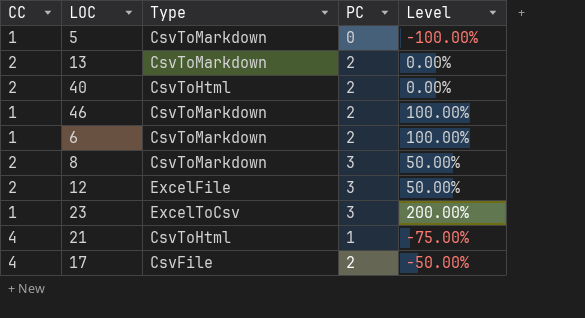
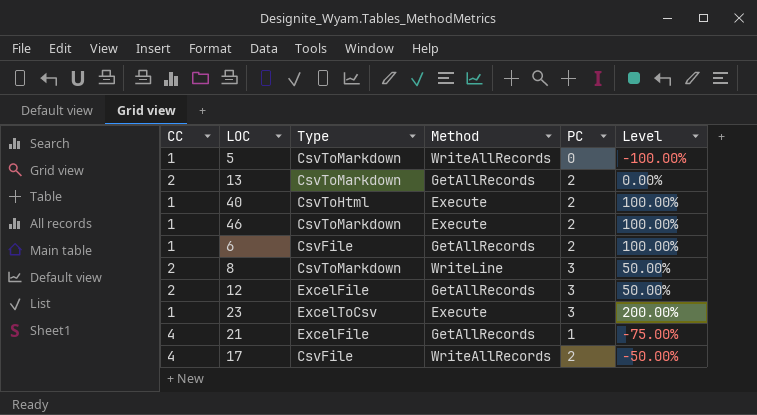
column Method | position: none -> 4
40 | CC: 2 -> 1
40 | Level: 0.00% -> 100.00%
6 | Type: CsvToMarkdown -> CsvFile
21 | Type: CsvToHtml -> ExcelFile

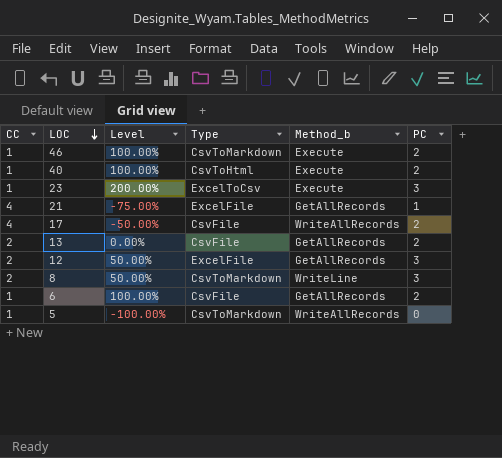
row order: none -> LOC descending
column Level | position: 6 -> 3
column name: Method -> Method_b
13 | Type: CsvToMarkdown -> CsvFile

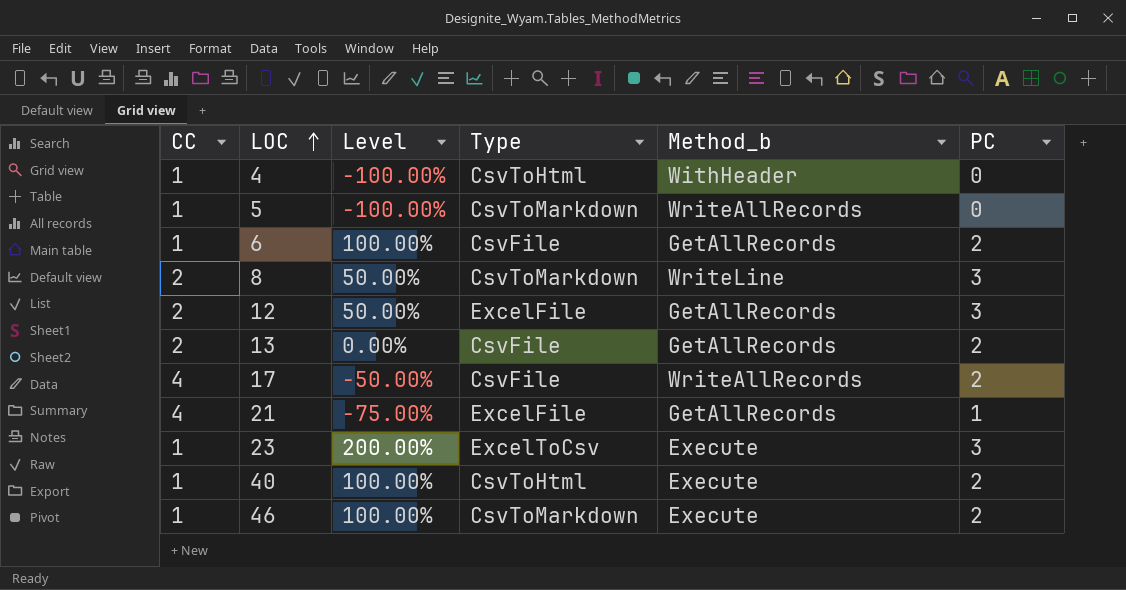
row order: LOC descending -> LOC ascending
row 4: none -> 1 | -100.00% | CsvToHtml | WithHeader | 0

